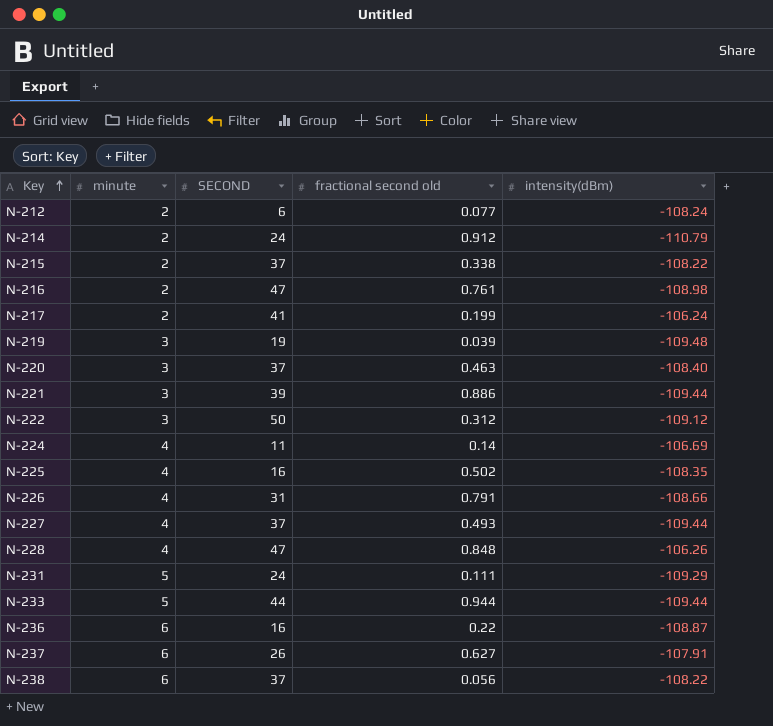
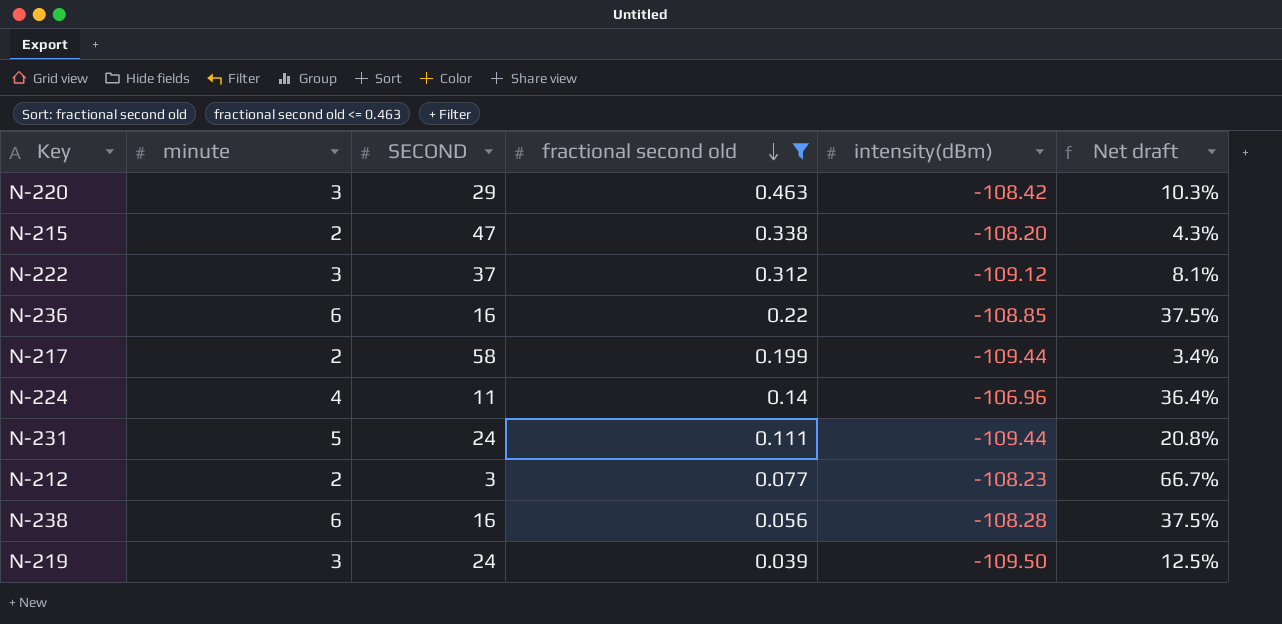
filter: none -> fractional second old <= 0.463
row order: Key ascending -> fractional second old descending
column Net draft | formula: none -> [minute] / [SECOND]
N-220 | SECOND: 37 -> 29
N-220 | intensity(dBm): -108.40 -> -108.42
N-215 | SECOND: 37 -> 47
N-215 | intensity(dBm): -108.22 -> -108.20
N-222 | SECOND: 50 -> 37
N-236 | intensity(dBm): -108.87 -> -108.85
N-217 | SECOND: 41 -> 58
N-217 | intensity(dBm): -106.24 -> -109.44
N-224 | intensity(dBm): -106.69 -> -106.96
N-231 | intensity(dBm): -109.29 -> -109.44
N-212 | SECOND: 6 -> 3
N-212 | intensity(dBm): -108.24 -> -108.23
N-238 | SECOND: 37 -> 16
N-238 | intensity(dBm): -108.22 -> -108.28
N-219 | SECOND: 19 -> 24
N-219 | intensity(dBm): -109.48 -> -109.50

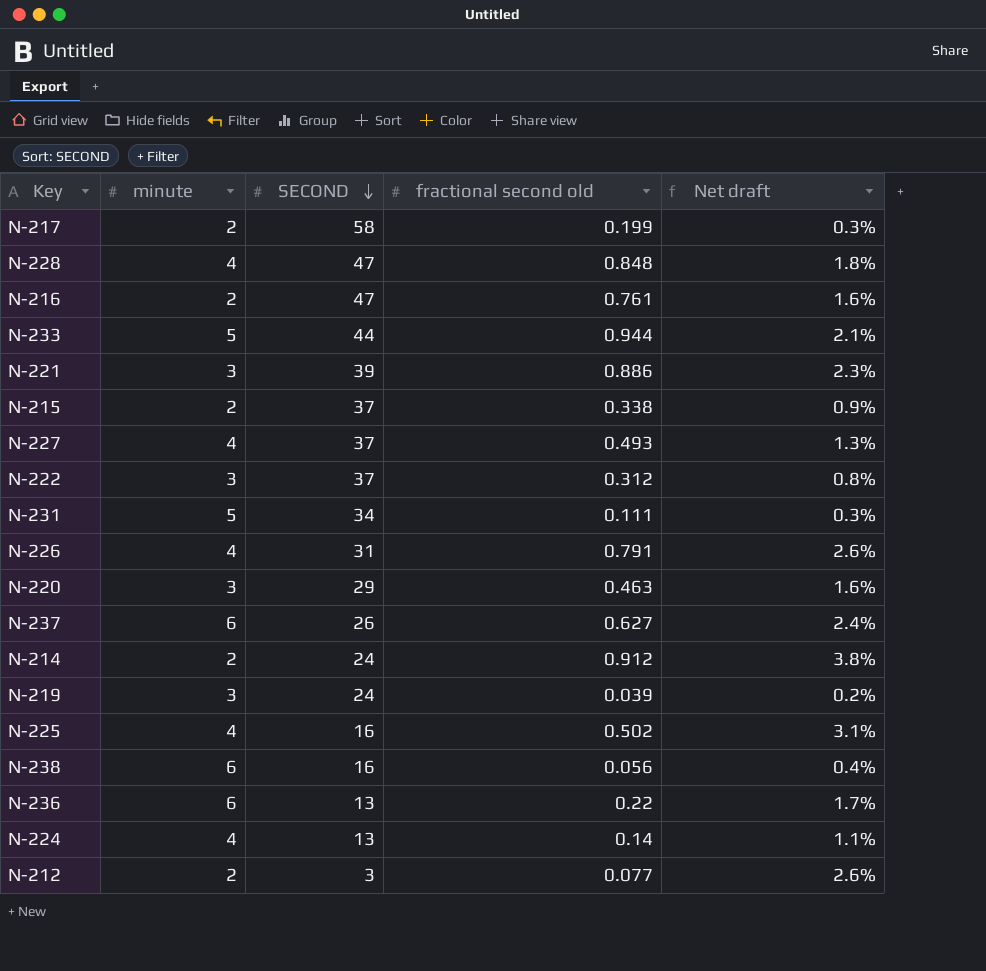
filter: fractional second old <= 0.463 -> none
row order: fractional second old descending -> SECOND descending
column intensity(dBm) | position: 5 -> none
column Net draft | formula: [minute] / [SECOND] -> [fractional second old] / [SECOND]
N-215 | SECOND: 47 -> 37
N-231 | SECOND: 24 -> 34
N-236 | SECOND: 16 -> 13
N-224 | SECOND: 11 -> 13

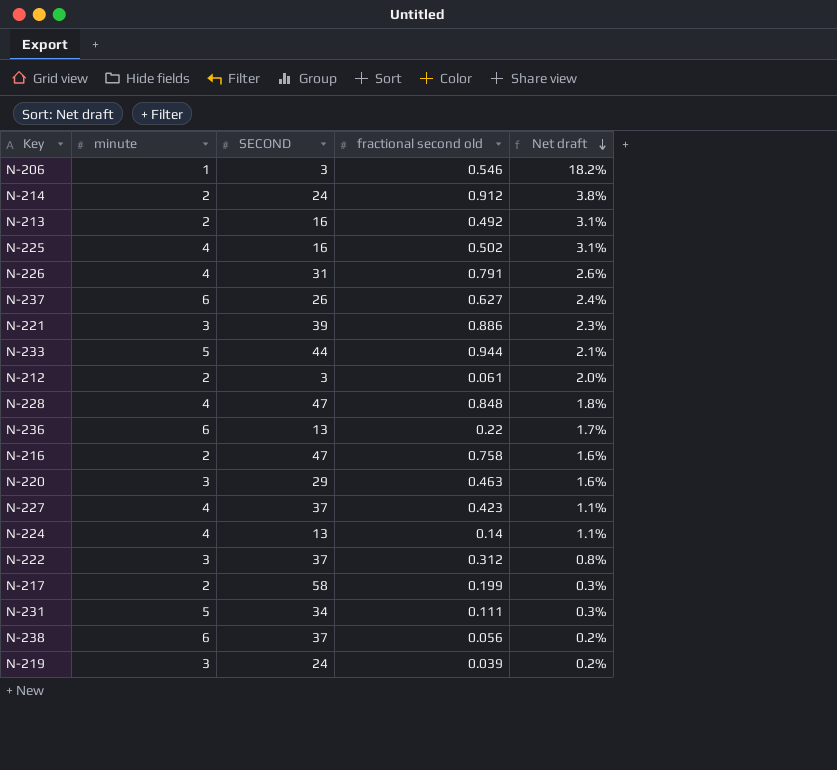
row order: SECOND descending -> Net draft descending
row N-215: 2 | 37 | 0.338 | 0.9% -> none
row N-206: none -> 1 | 3 | 0.546 | 18.2%
row N-213: none -> 2 | 16 | 0.492 | 3.1%
N-212 | fractional second old: 0.077 -> 0.061
N-212 | Net draft: 2.6% -> 2.0%
N-216 | fractional second old: 0.761 -> 0.758
N-227 | fractional second old: 0.493 -> 0.423
N-227 | Net draft: 1.3% -> 1.1%
N-238 | SECOND: 16 -> 37
N-238 | Net draft: 0.4% -> 0.2%

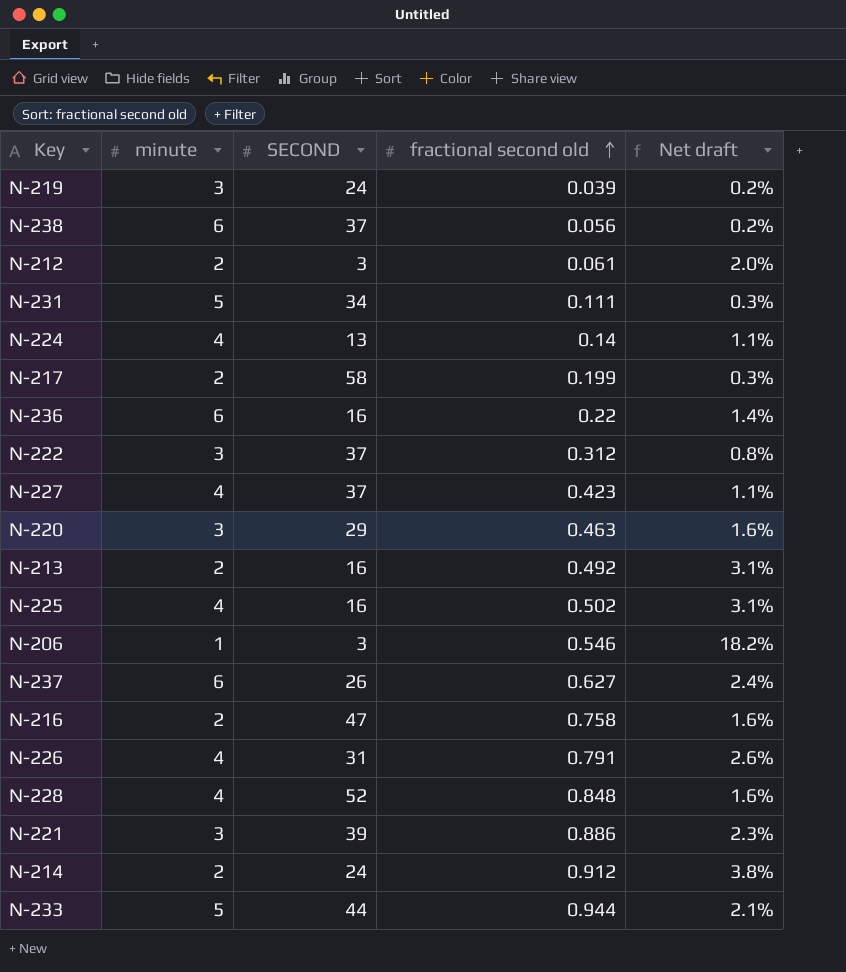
row order: Net draft descending -> fractional second old ascending
N-236 | SECOND: 13 -> 16
N-236 | Net draft: 1.7% -> 1.4%
N-228 | SECOND: 47 -> 52
N-228 | Net draft: 1.8% -> 1.6%

